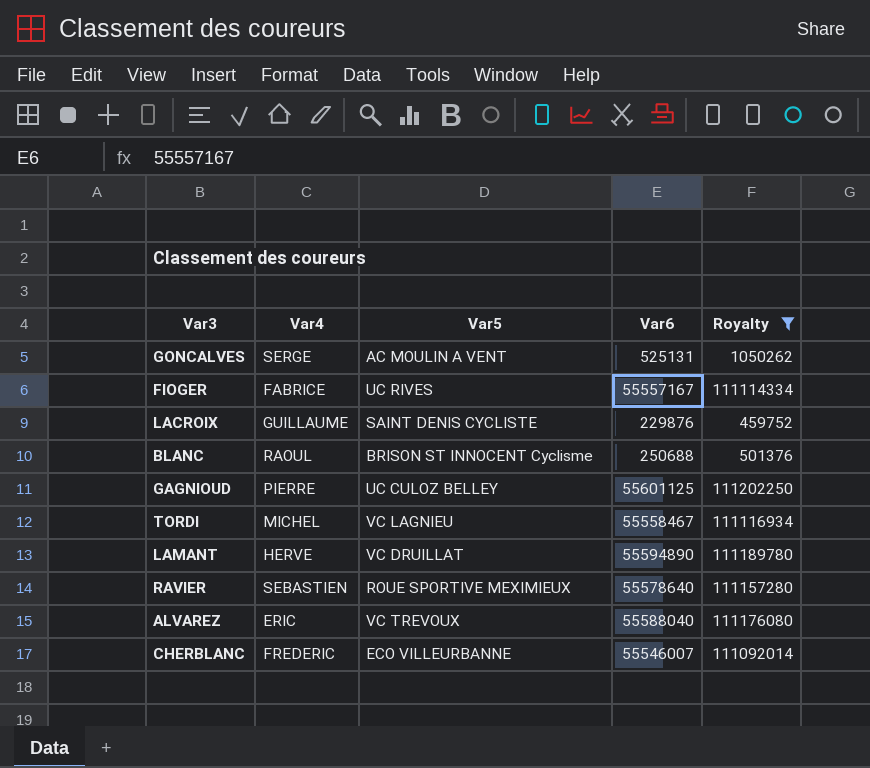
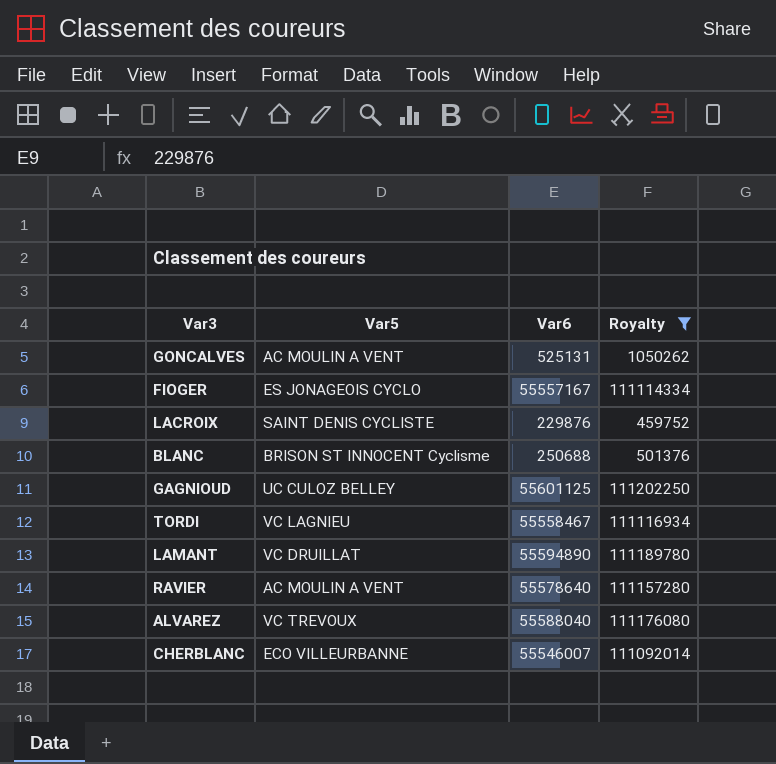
column Var4 | position: 2 -> none
FIOGER | Var5: UC RIVES -> ES JONAGEOIS CYCLO
RAVIER | Var5: ROUE SPORTIVE MEXIMIEUX -> AC MOULIN A VENT

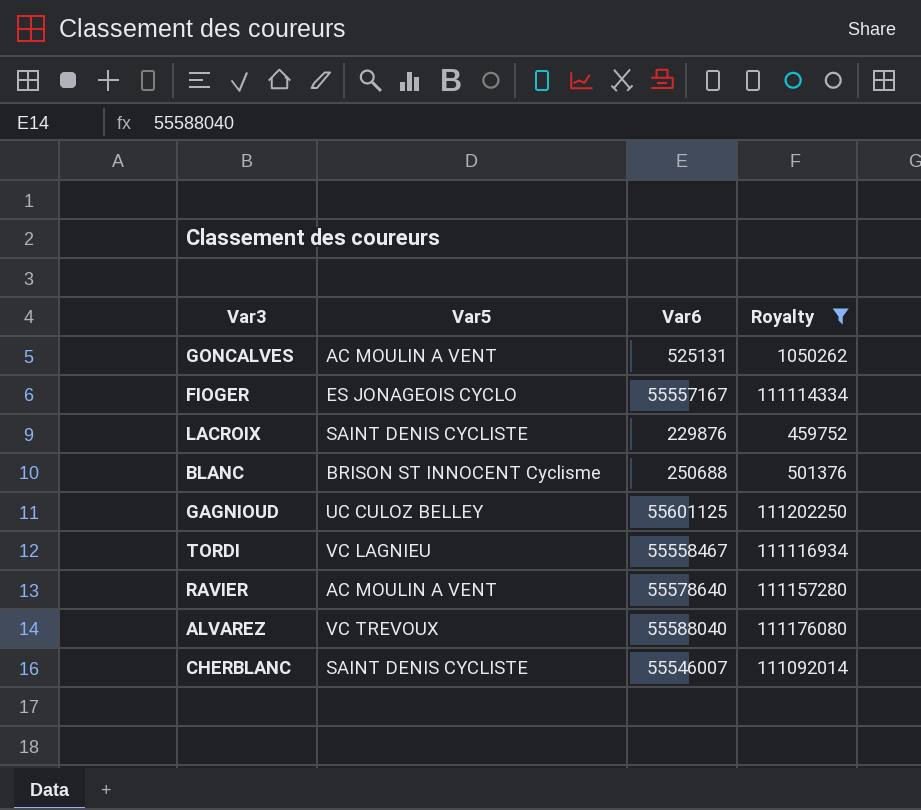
row LAMANT: VC DRUILLAT | 55594890 | 111189780 -> none
CHERBLANC | Var5: ECO VILLEURBANNE -> SAINT DENIS CYCLISTE

